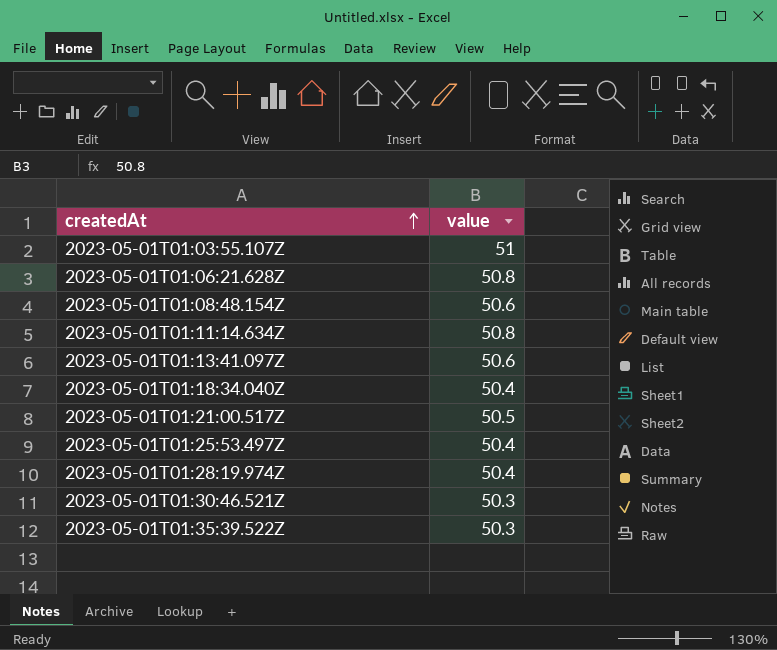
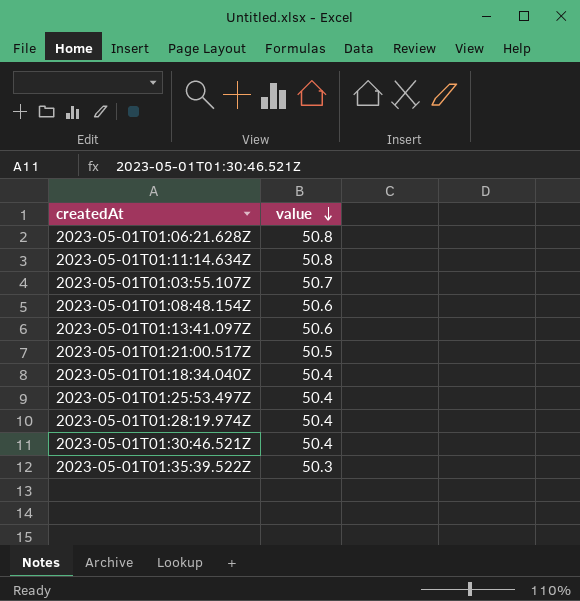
row order: createdAt ascending -> value descending
2023-05-01T01:03:55.107Z | value: 51 -> 50.7
2023-05-01T01:30:46.521Z | value: 50.3 -> 50.4

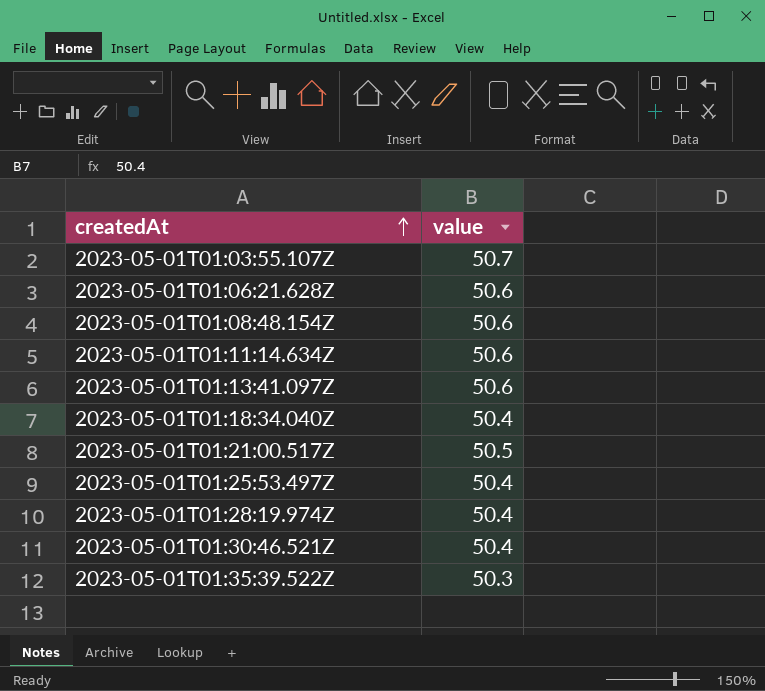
row order: value descending -> createdAt ascending
2023-05-01T01:06:21.628Z | value: 50.8 -> 50.6
2023-05-01T01:11:14.634Z | value: 50.8 -> 50.6

